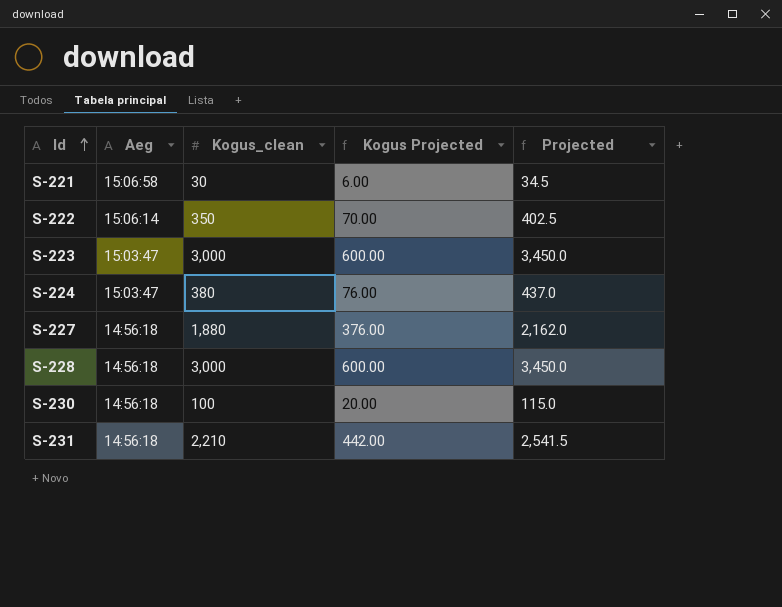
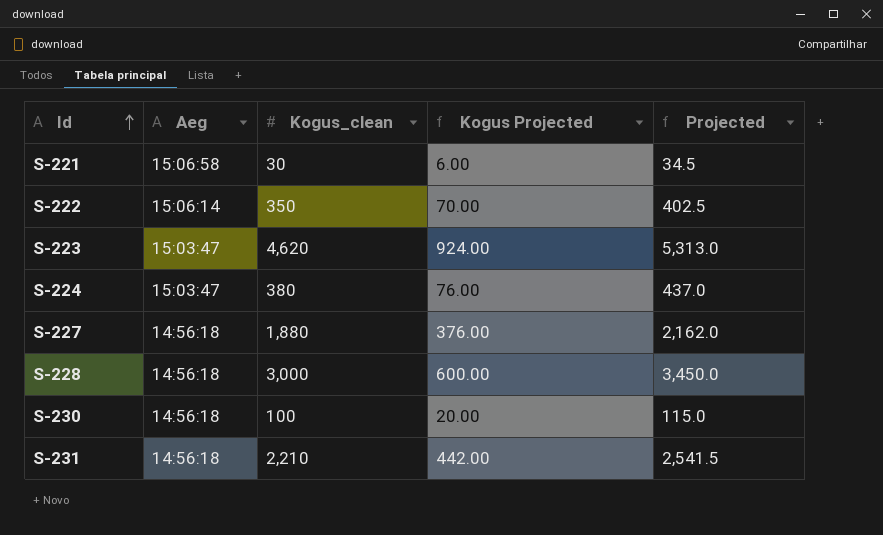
S-223 | Kogus_clean: 3,000 -> 4,620
S-223 | Kogus Projected: 600.00 -> 924.00
S-223 | Projected: 3,450.0 -> 5,313.0

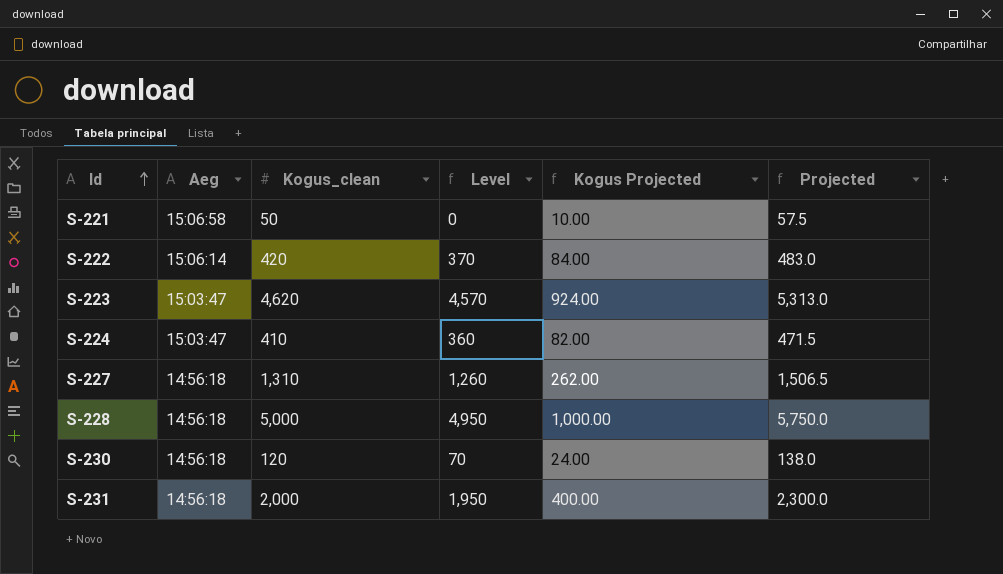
column Level | formula: none -> [Kogus_clean] - 50
S-221 | Kogus_clean: 30 -> 50
S-221 | Kogus Projected: 6.00 -> 10.00
S-221 | Projected: 34.5 -> 57.5
S-222 | Kogus_clean: 350 -> 420
S-222 | Kogus Projected: 70.00 -> 84.00
S-222 | Projected: 402.5 -> 483.0
S-224 | Kogus_clean: 380 -> 410
S-224 | Kogus Projected: 76.00 -> 82.00
S-224 | Projected: 437.0 -> 471.5
S-227 | Kogus_clean: 1,880 -> 1,310
S-227 | Kogus Projected: 376.00 -> 262.00
S-227 | Projected: 2,162.0 -> 1,506.5
S-228 | Kogus_clean: 3,000 -> 5,000
S-228 | Kogus Projected: 600.00 -> 1,000.00
S-228 | Projected: 3,450.0 -> 5,750.0
S-230 | Kogus_clean: 100 -> 120
S-230 | Kogus Projected: 20.00 -> 24.00
S-230 | Projected: 115.0 -> 138.0
S-231 | Kogus_clean: 2,210 -> 2,000
S-231 | Kogus Projected: 442.00 -> 400.00
S-231 | Projected: 2,541.5 -> 2,300.0

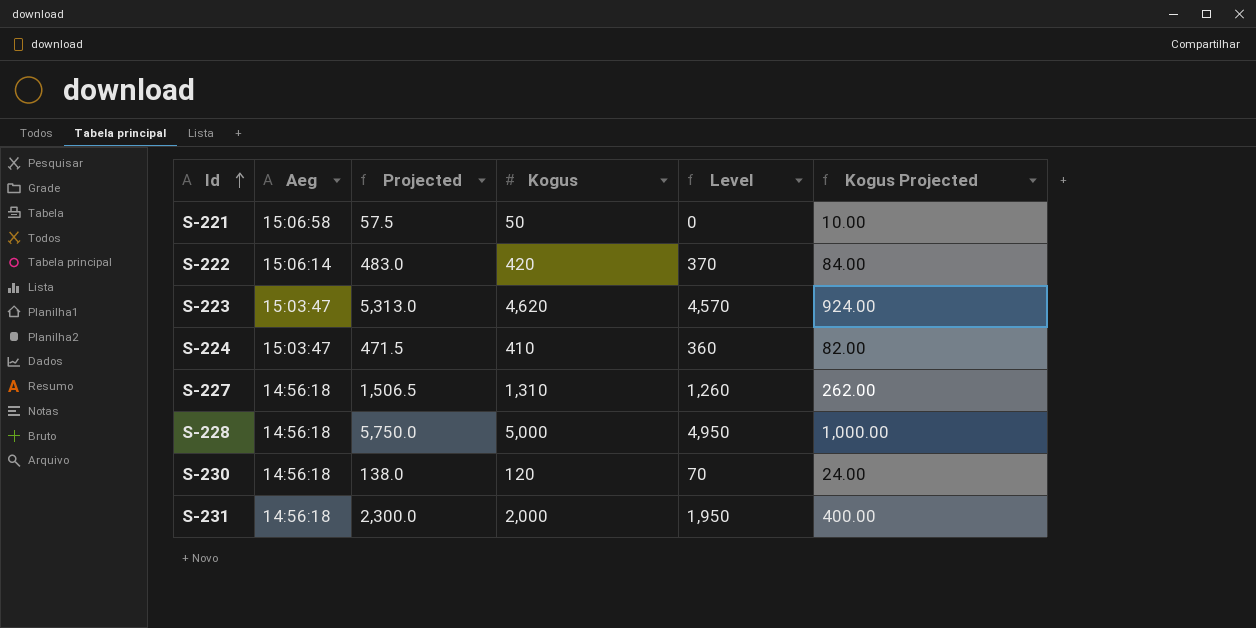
column Projected | position: 6 -> 3
column name: Kogus_clean -> Kogus

